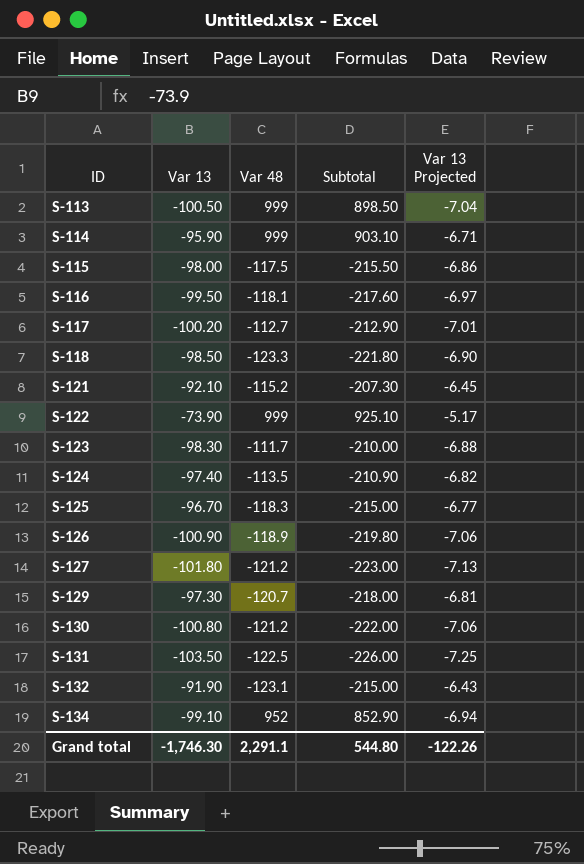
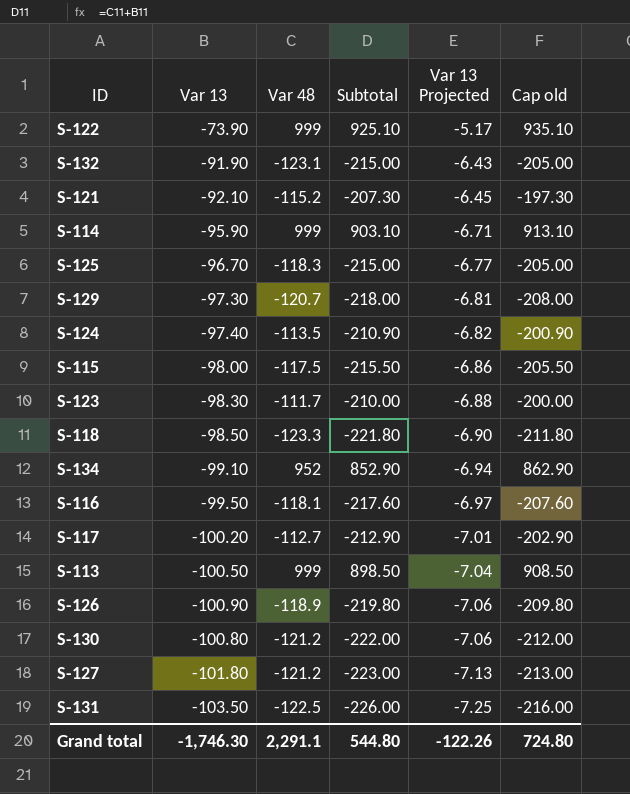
row order: ID ascending -> Var 13 Projected descending
column Cap old | formula: none -> [Subtotal] + 10

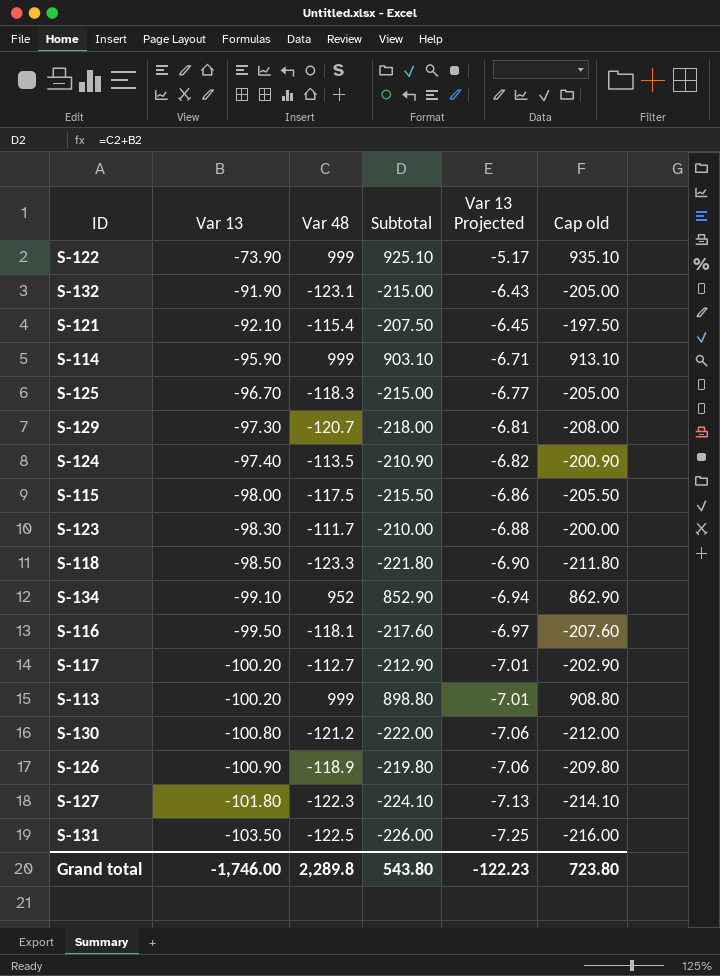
row order: Var 13 Projected descending -> Var 13 descending
S-121 | Var 48: -115.2 -> -115.4
S-121 | Subtotal: -207.30 -> -207.50
S-121 | Cap old: -197.30 -> -197.50
S-113 | Var 13: -100.50 -> -100.20
S-113 | Subtotal: 898.50 -> 898.80
S-113 | Var 13 Projected: -7.04 -> -7.01
S-113 | Cap old: 908.50 -> 908.80
S-127 | Var 48: -121.2 -> -122.3
S-127 | Subtotal: -223.00 -> -224.10
S-127 | Cap old: -213.00 -> -214.10
Grand total | Var 13: -1,746.30 -> -1,746.00
Grand total | Var 48: 2,291.1 -> 2,289.8
Grand total | Subtotal: 544.80 -> 543.80
Grand total | Var 13 Projected: -122.26 -> -122.23
Grand total | Cap old: 724.80 -> 723.80

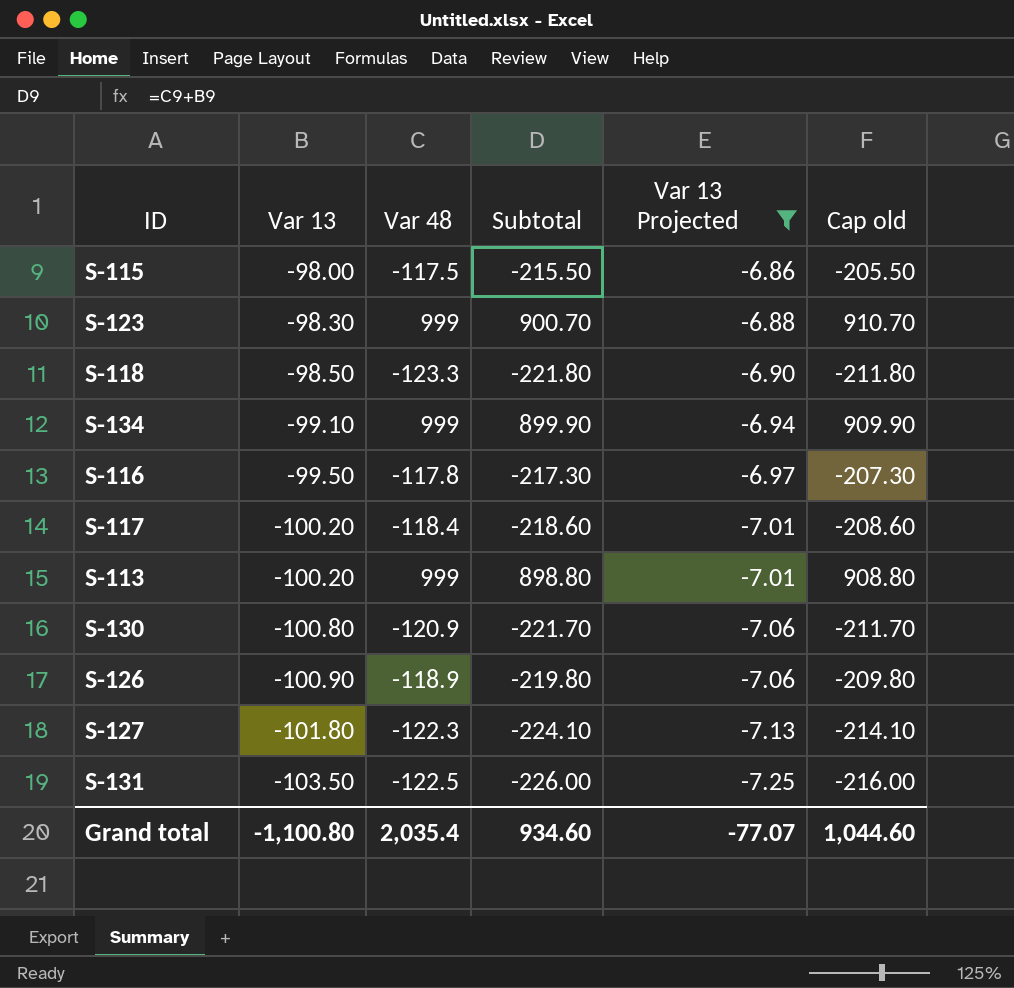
filter: none -> Var 13 Projected <= -6.86
S-123 | Var 48: -111.7 -> 999
S-123 | Subtotal: -210.00 -> 900.70
S-123 | Cap old: -200.00 -> 910.70
S-134 | Var 48: 952 -> 999
S-134 | Subtotal: 852.90 -> 899.90
S-134 | Cap old: 862.90 -> 909.90
S-116 | Var 48: -118.1 -> -117.8
S-116 | Subtotal: -217.60 -> -217.30
S-116 | Cap old: -207.60 -> -207.30
S-117 | Var 48: -112.7 -> -118.4
S-117 | Subtotal: -212.90 -> -218.60
S-117 | Cap old: -202.90 -> -208.60
S-130 | Var 48: -121.2 -> -120.9
S-130 | Subtotal: -222.00 -> -221.70
S-130 | Cap old: -212.00 -> -211.70
Grand total | Var 13: -1,746.00 -> -1,100.80
Grand total | Var 48: 2,289.8 -> 2,035.4
Grand total | Subtotal: 543.80 -> 934.60
Grand total | Var 13 Projected: -122.23 -> -77.07
Grand total | Cap old: 723.80 -> 1,044.60

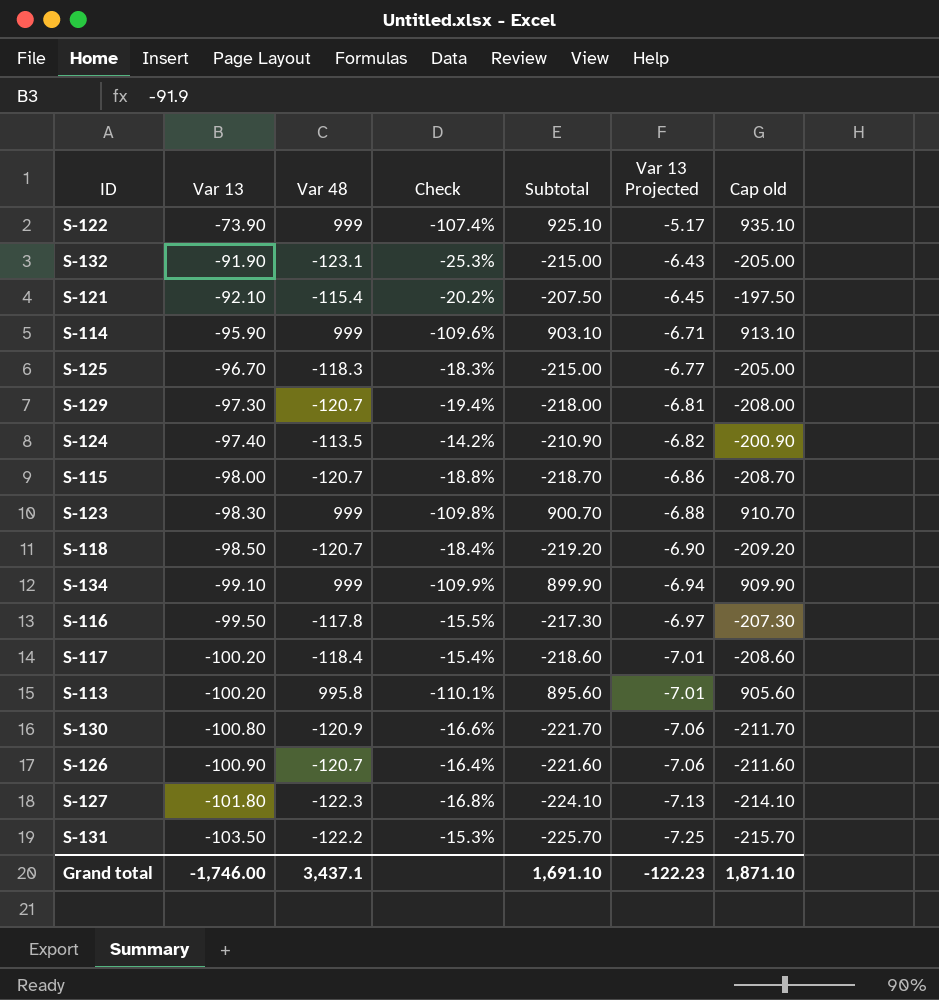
filter: Var 13 Projected <= -6.86 -> none
column Check | formula: none -> ([Var 13] - [Var 48]) / [Var 48]
S-115 | Var 48: -117.5 -> -120.7
S-115 | Subtotal: -215.50 -> -218.70
S-115 | Cap old: -205.50 -> -208.70
S-118 | Var 48: -123.3 -> -120.7
S-118 | Subtotal: -221.80 -> -219.20
S-118 | Cap old: -211.80 -> -209.20
S-113 | Var 48: 999 -> 995.8
S-113 | Subtotal: 898.80 -> 895.60
S-113 | Cap old: 908.80 -> 905.60
S-126 | Var 48: -118.9 -> -120.7
S-126 | Subtotal: -219.80 -> -221.60
S-126 | Cap old: -209.80 -> -211.60
S-131 | Var 48: -122.5 -> -122.2
S-131 | Subtotal: -226.00 -> -225.70
S-131 | Cap old: -216.00 -> -215.70
Grand total | Var 13: -1,100.80 -> -1,746.00
Grand total | Var 48: 2,035.4 -> 3,437.1
Grand total | Subtotal: 934.60 -> 1,691.10
Grand total | Var 13 Projected: -77.07 -> -122.23
Grand total | Cap old: 1,044.60 -> 1,871.10

